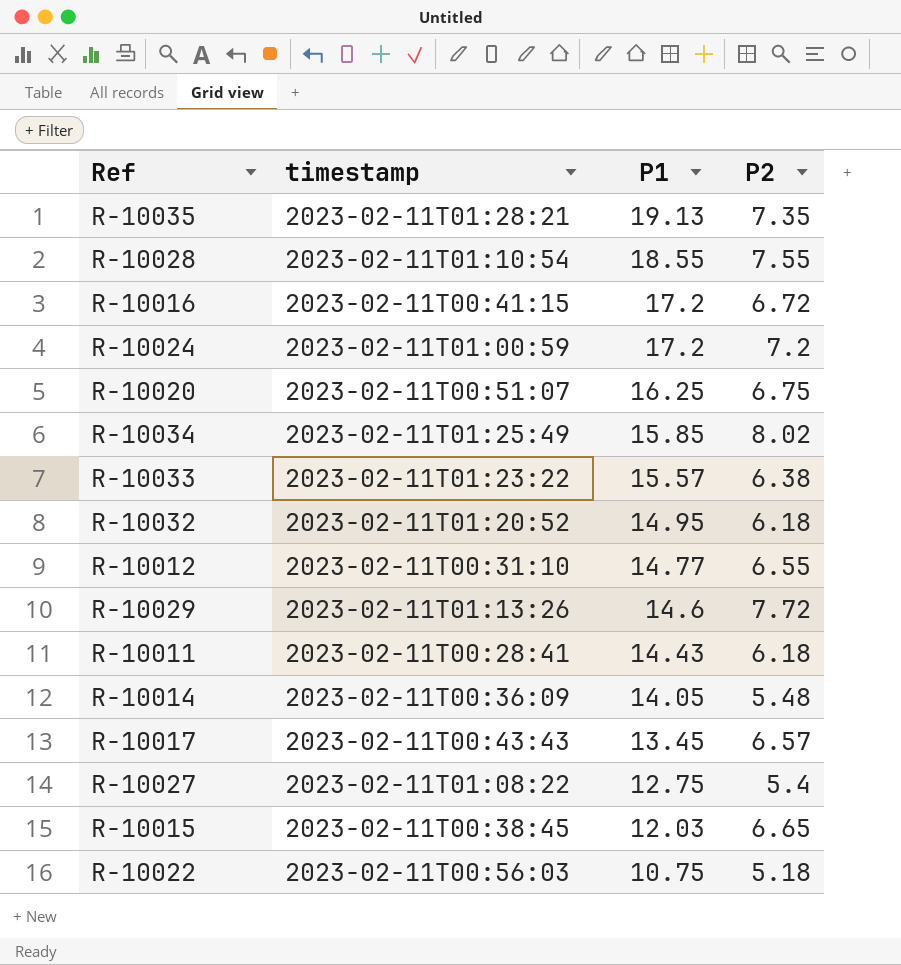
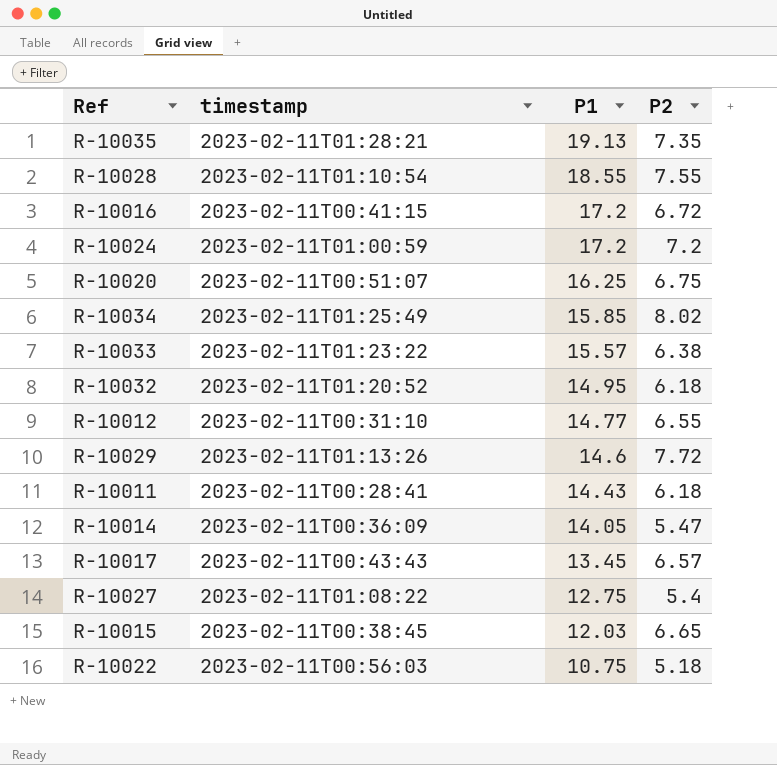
R-10014 | P2: 5.48 -> 5.47

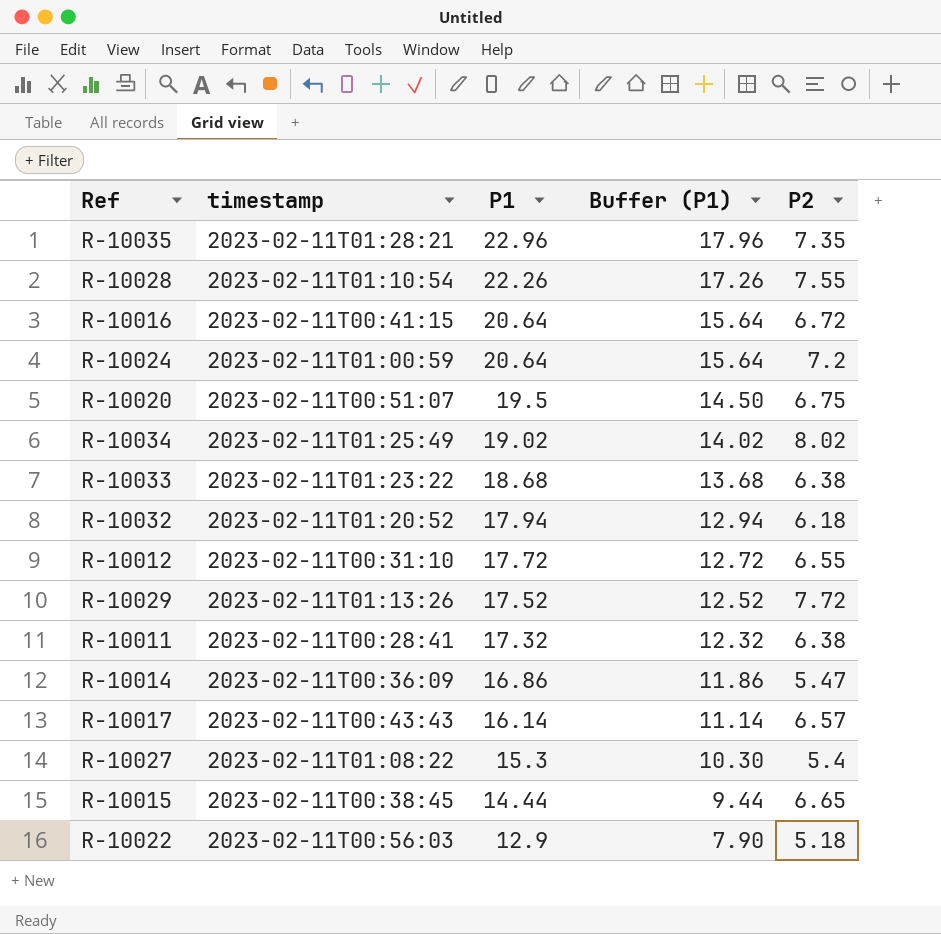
column Buffer (P1) | formula: none -> [P1] - 5
R-10035 | P1: 19.13 -> 22.96
R-10028 | P1: 18.55 -> 22.26
R-10016 | P1: 17.2 -> 20.64
R-10024 | P1: 17.2 -> 20.64
R-10020 | P1: 16.25 -> 19.5
R-10034 | P1: 15.85 -> 19.02
R-10033 | P1: 15.57 -> 18.68
R-10032 | P1: 14.95 -> 17.94
R-10012 | P1: 14.77 -> 17.72
R-10029 | P1: 14.6 -> 17.52
R-10011 | P1: 14.43 -> 17.32
R-10011 | P2: 6.18 -> 6.38
R-10014 | P1: 14.05 -> 16.86
R-10017 | P1: 13.45 -> 16.14
R-10027 | P1: 12.75 -> 15.3
R-10015 | P1: 12.03 -> 14.44
R-10022 | P1: 10.75 -> 12.9

